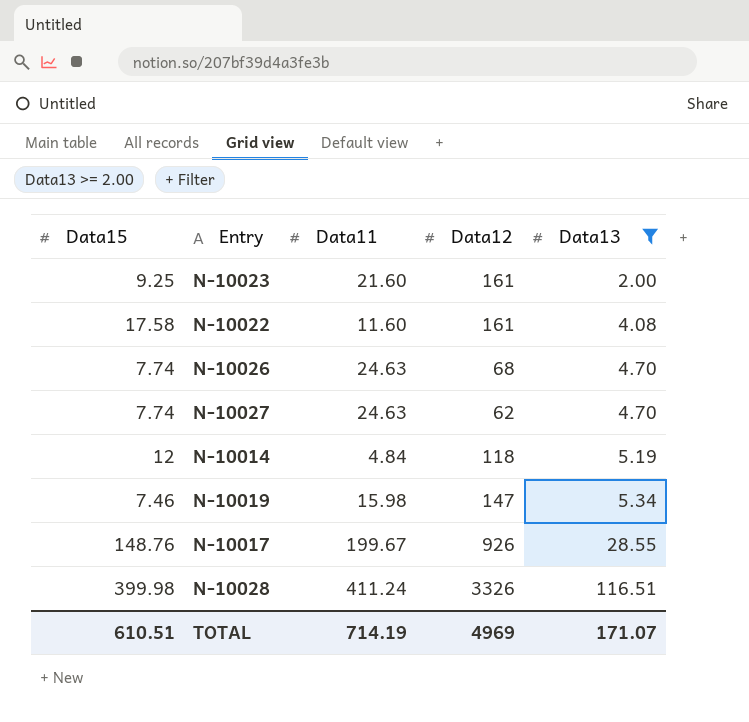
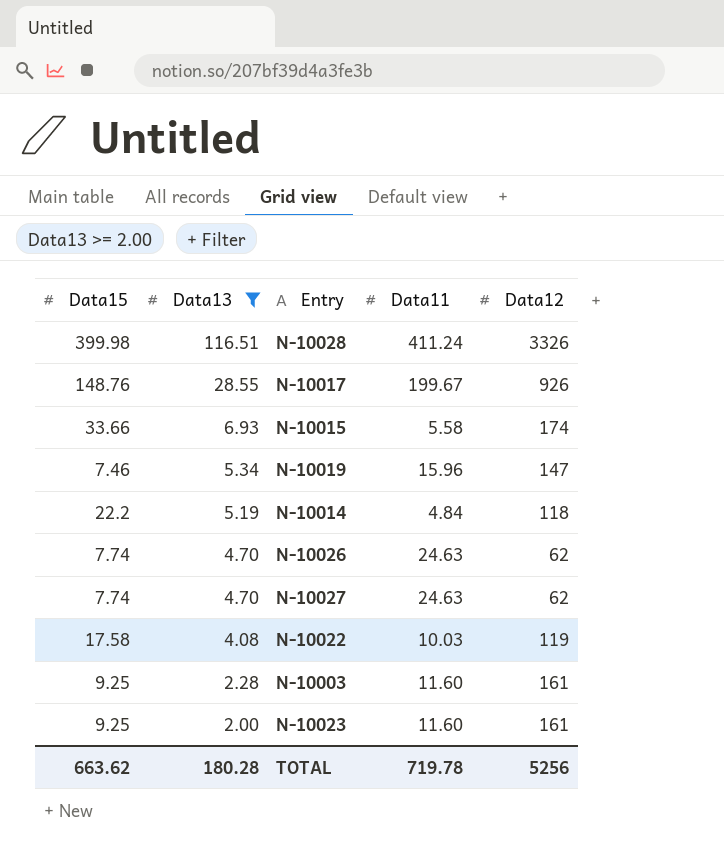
row order: Data13 ascending -> Data13 descending
column Data13 | position: 5 -> 2
row N-10015: none -> 33.66 | 6.93 | 5.58 | 174
N-10019 | Data11: 15.98 -> 15.96
N-10014 | Data15: 12 -> 22.2
N-10026 | Data12: 68 -> 62
N-10022 | Data11: 11.60 -> 10.03
N-10022 | Data12: 161 -> 119
row N-10003: none -> 9.25 | 2.28 | 11.60 | 161
N-10023 | Data11: 21.60 -> 11.60
TOTAL | Data15: 610.51 -> 663.62
TOTAL | Data13: 171.07 -> 180.28
TOTAL | Data11: 714.19 -> 719.78
TOTAL | Data12: 4969 -> 5256

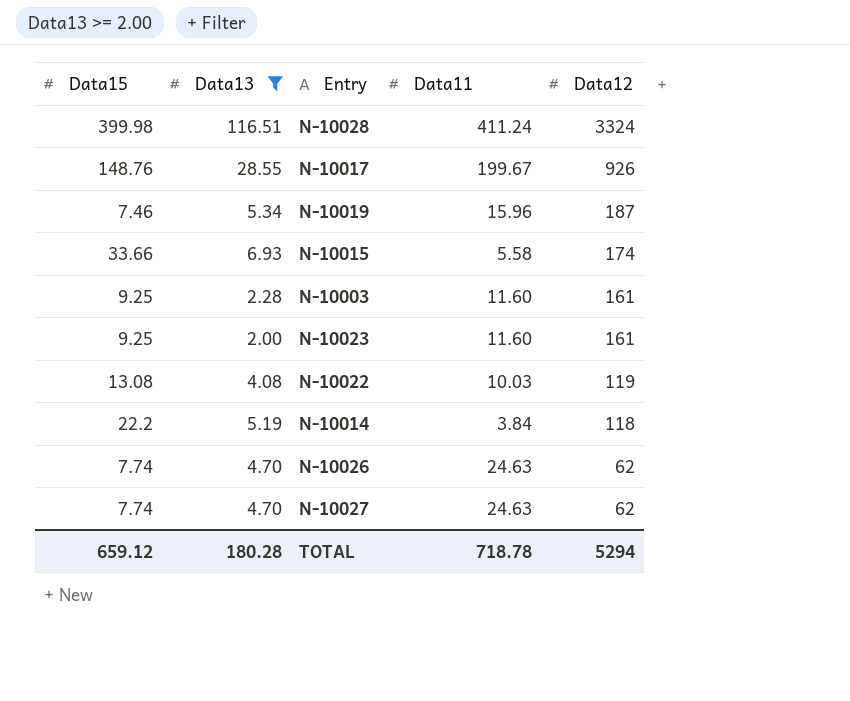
row order: Data13 descending -> Data12 descending
N-10028 | Data12: 3326 -> 3324
N-10019 | Data12: 147 -> 187
N-10022 | Data15: 17.58 -> 13.08
N-10014 | Data11: 4.84 -> 3.84
TOTAL | Data15: 663.62 -> 659.12
TOTAL | Data11: 719.78 -> 718.78
TOTAL | Data12: 5256 -> 5294

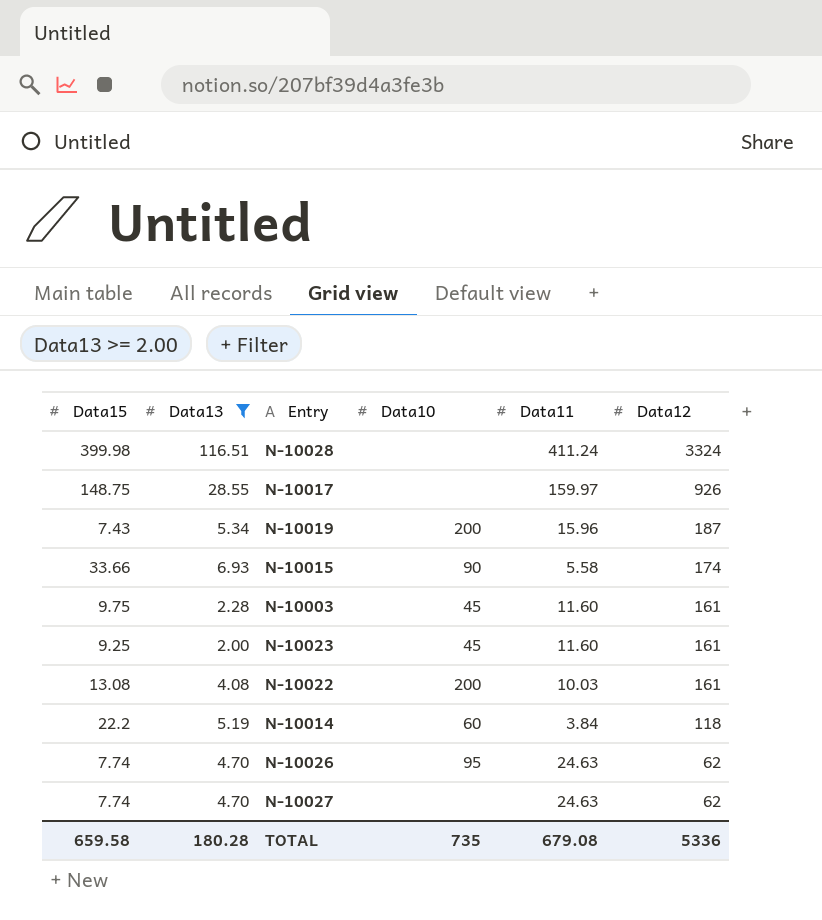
column Data10 | position: none -> 4
N-10017 | Data15: 148.76 -> 148.75
N-10017 | Data11: 199.67 -> 159.97
N-10019 | Data15: 7.46 -> 7.43
N-10003 | Data15: 9.25 -> 9.75
N-10022 | Data12: 119 -> 161
TOTAL | Data15: 659.12 -> 659.58
TOTAL | Data11: 718.78 -> 679.08
TOTAL | Data12: 5294 -> 5336

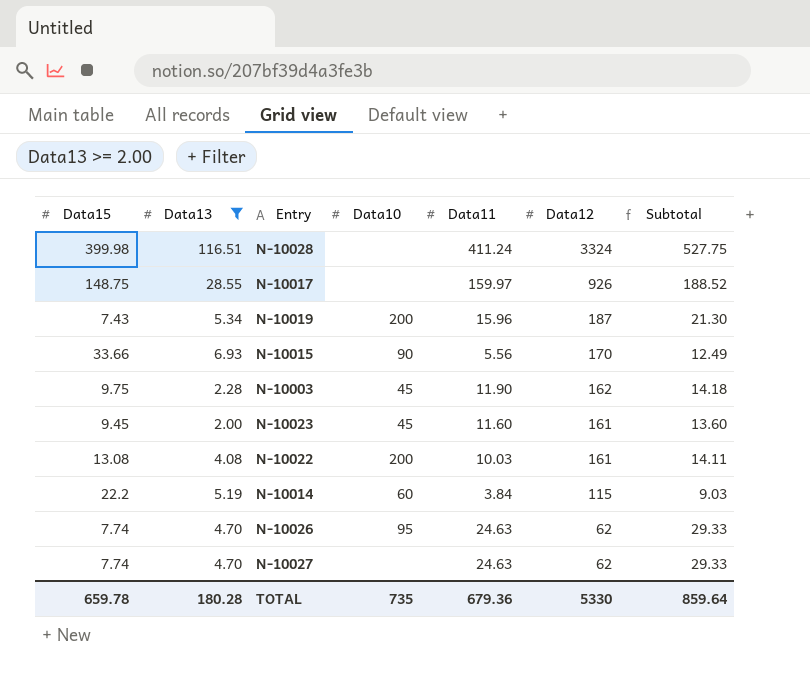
column Subtotal | formula: none -> [Data13] + [Data11]
N-10015 | Data11: 5.58 -> 5.56
N-10015 | Data12: 174 -> 170
N-10003 | Data11: 11.60 -> 11.90
N-10003 | Data12: 161 -> 162
N-10023 | Data15: 9.25 -> 9.45
N-10014 | Data12: 118 -> 115
TOTAL | Data15: 659.58 -> 659.78
TOTAL | Data11: 679.08 -> 679.36
TOTAL | Data12: 5336 -> 5330

